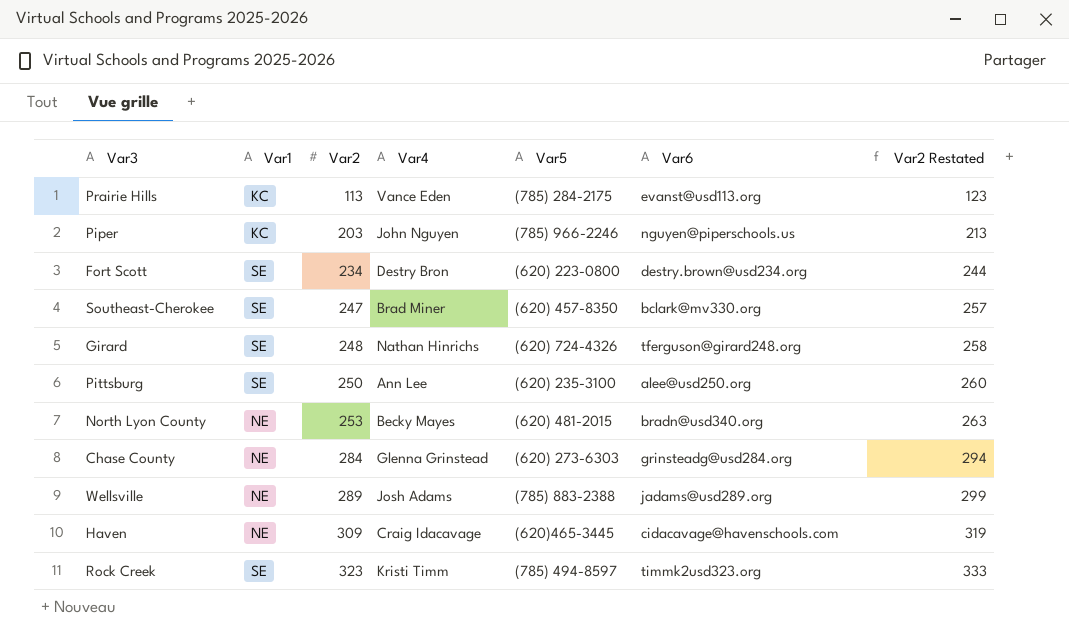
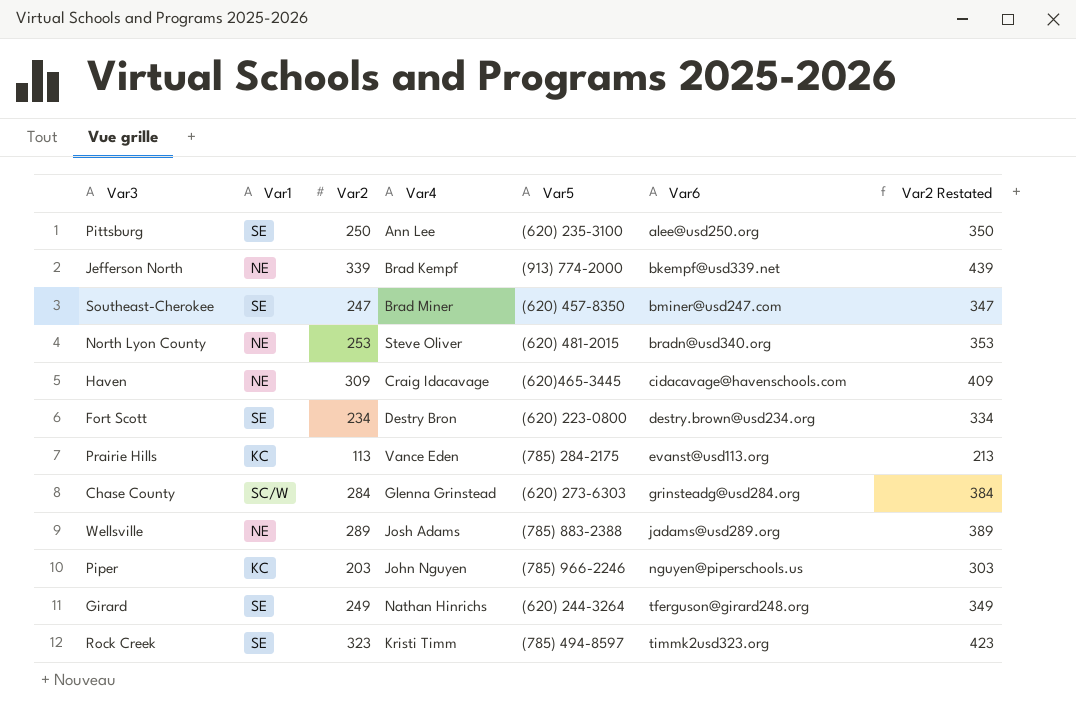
row order: Var2 ascending -> Var6 ascending
column Var2 Restated | formula: [Var2] + 10 -> [Var2] + 100
row Jefferson North: none -> NE | 339 | Brad Kempf | (913) 774-2000 | bkempf@usd339.net | 439
Southeast-Cherokee | Var6: bclark@mv330.org -> bminer@usd247.com
North Lyon County | Var4: Becky Mayes -> Steve Oliver
Chase County | Var1: NE -> SC/W
Girard | Var2: 248 -> 249
Girard | Var5: (620) 724-4326 -> (620) 244-3264

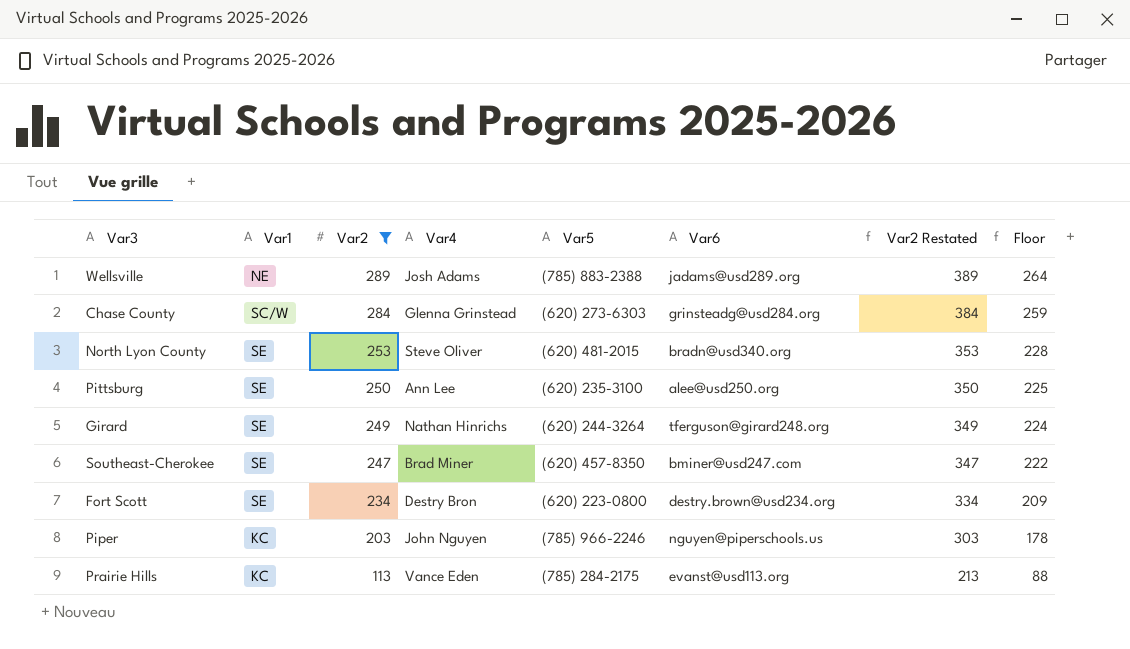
filter: none -> Var2 <= 289
row order: Var6 ascending -> Var2 descending
column Floor | formula: none -> [Var2] - 25
North Lyon County | Var1: NE -> SE

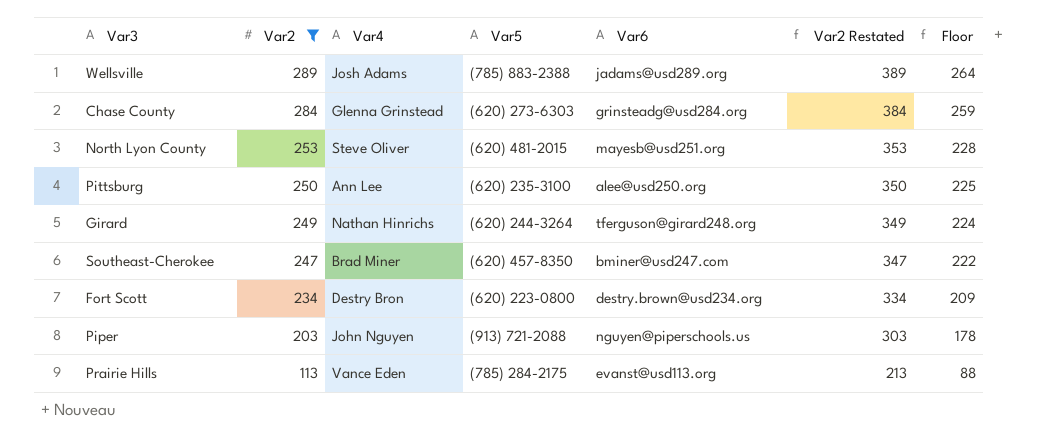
column Var1 | position: 2 -> none
North Lyon County | Var6: bradn@usd340.org -> mayesb@usd251.org
Piper | Var5: (785) 966-2246 -> (913) 721-2088

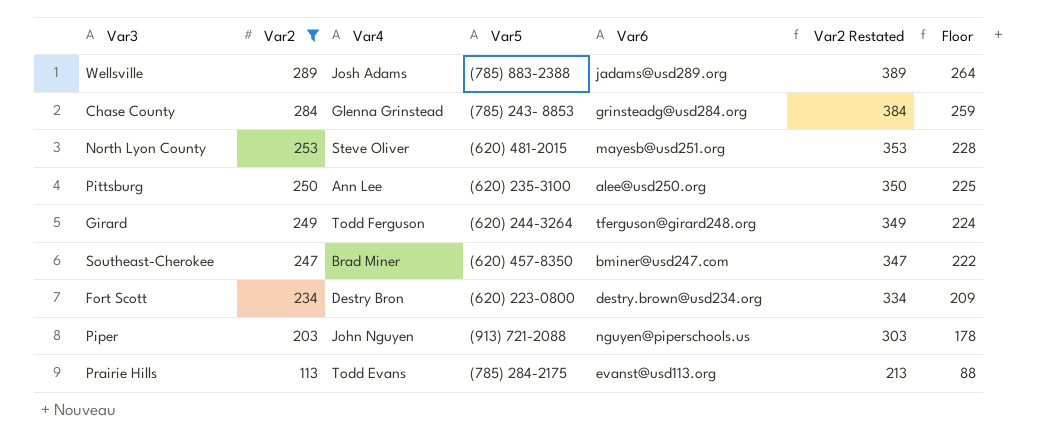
Chase County | Var5: (620) 273-6303 -> (785) 243- 8853
Girard | Var4: Nathan Hinrichs -> Todd Ferguson
Prairie Hills | Var4: Vance Eden -> Todd Evans

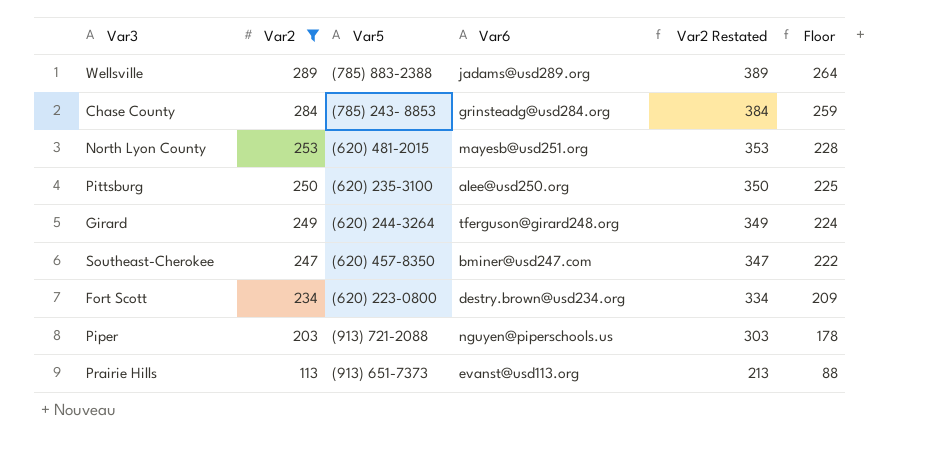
column Var4 | position: 3 -> none
Prairie Hills | Var5: (785) 284-2175 -> (913) 651-7373

